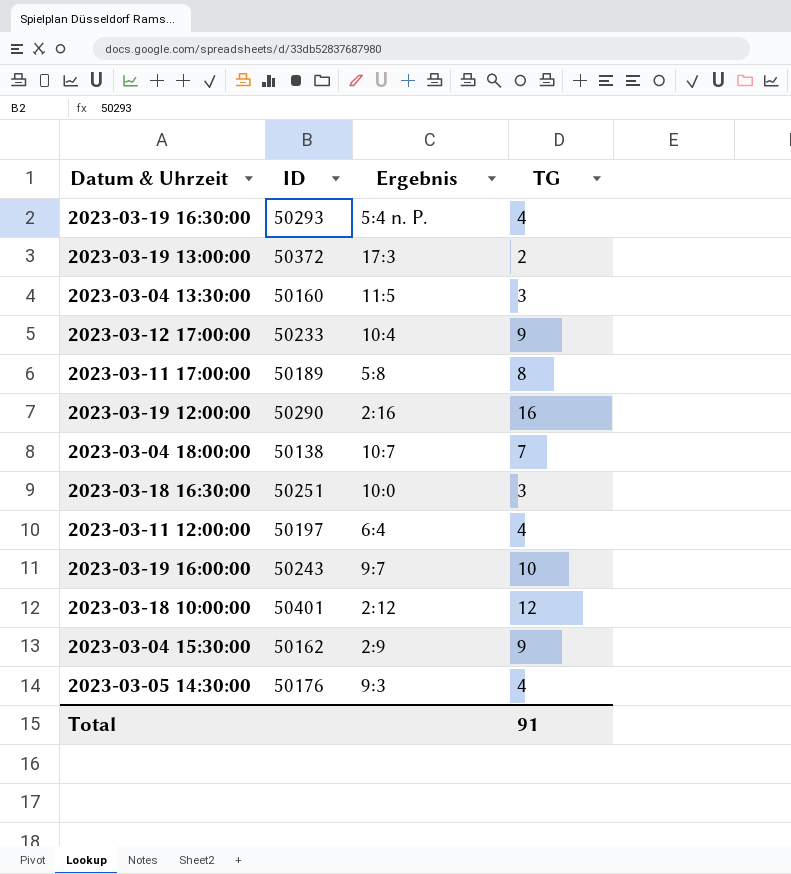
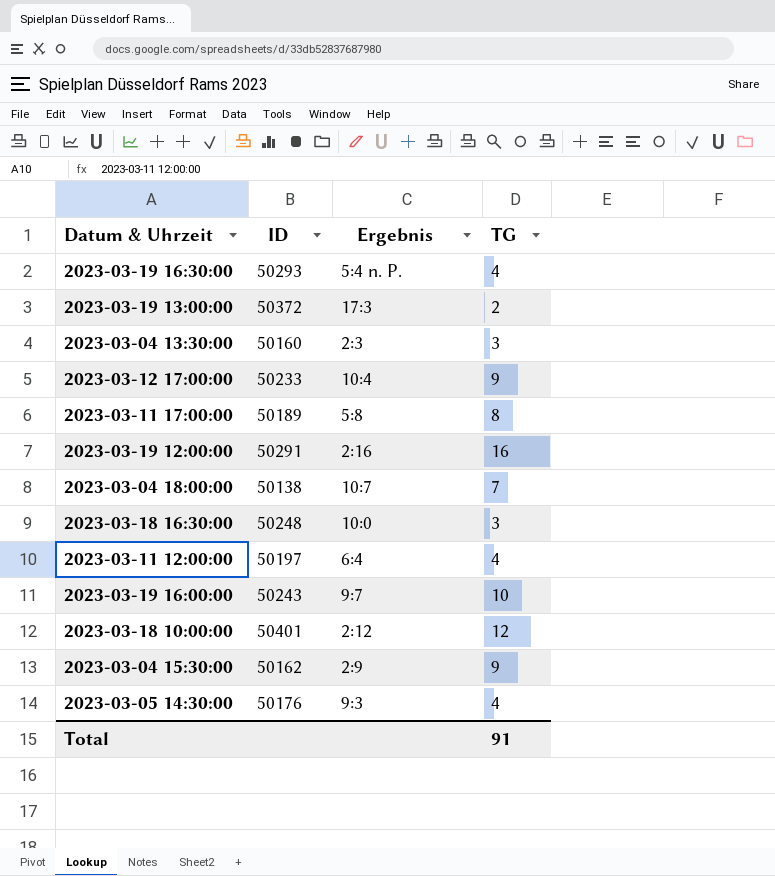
2023-03-04 13:30:00 | Ergebnis: 11:5 -> 2:3
2023-03-19 12:00:00 | ID: 50290 -> 50291
2023-03-18 16:30:00 | ID: 50251 -> 50248

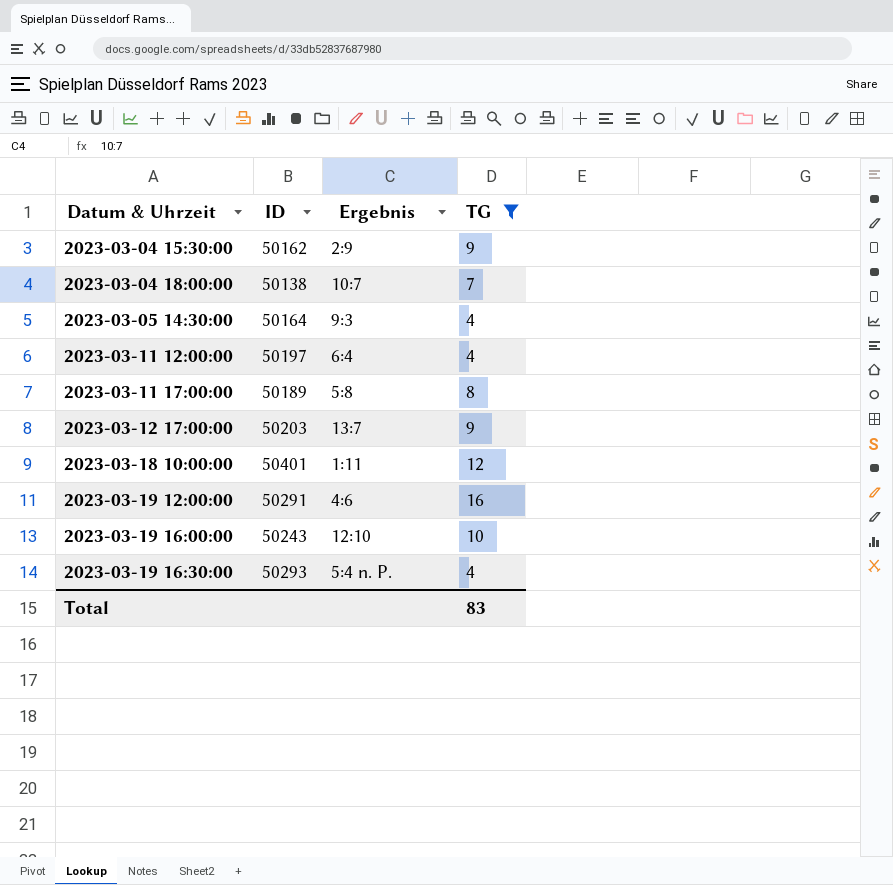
filter: none -> TG >= 4
row order: none -> Datum & Uhrzeit ascending
2023-03-05 14:30:00 | ID: 50176 -> 50164
2023-03-12 17:00:00 | ID: 50233 -> 50203
2023-03-12 17:00:00 | Ergebnis: 10:4 -> 13:7
2023-03-18 10:00:00 | Ergebnis: 2:12 -> 1:11
2023-03-19 12:00:00 | Ergebnis: 2:16 -> 4:6
2023-03-19 16:00:00 | Ergebnis: 9:7 -> 12:10
Total | TG: 91 -> 83

